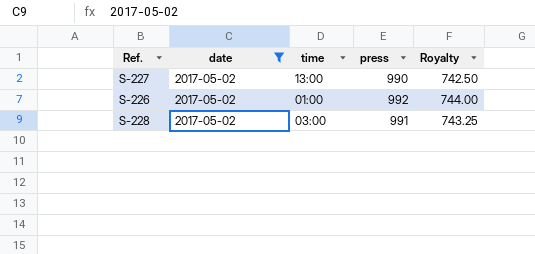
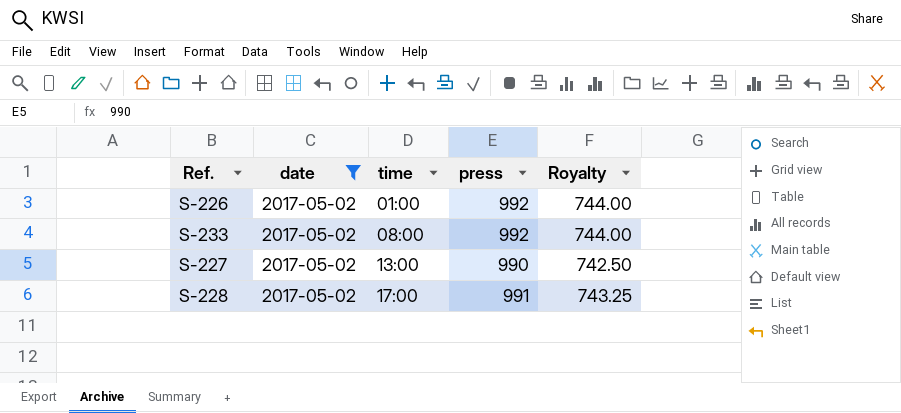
row order: none -> time ascending
row S-233: none -> 2017-05-02 | 08:00 | 992 | 744.00
S-228 | time: 03:00 -> 17:00

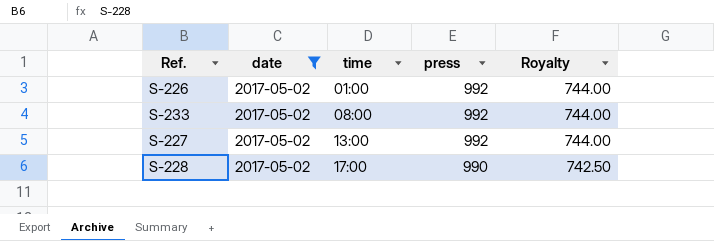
S-227 | press: 990 -> 992
S-227 | Royalty: 742.50 -> 744.00
S-228 | press: 991 -> 990
S-228 | Royalty: 743.25 -> 742.50

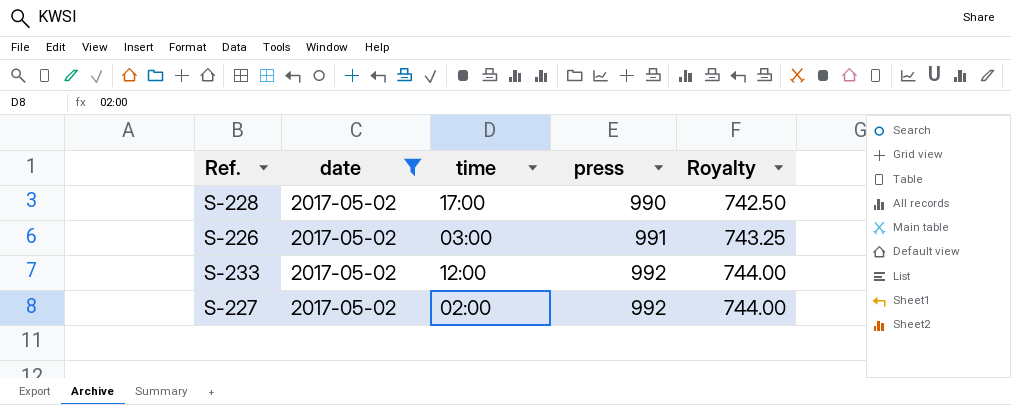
row order: time ascending -> press ascending
S-226 | time: 01:00 -> 03:00
S-226 | press: 992 -> 991
S-226 | Royalty: 744.00 -> 743.25
S-233 | time: 08:00 -> 12:00
S-227 | time: 13:00 -> 02:00

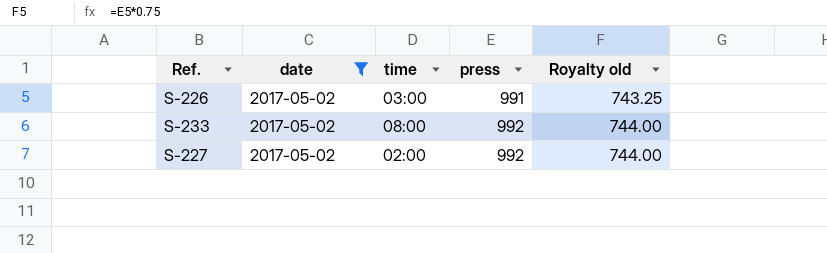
column name: Royalty -> Royalty old
row S-228: 2017-05-02 | 17:00 | 990 | 742.50 -> none
S-233 | time: 12:00 -> 08:00

